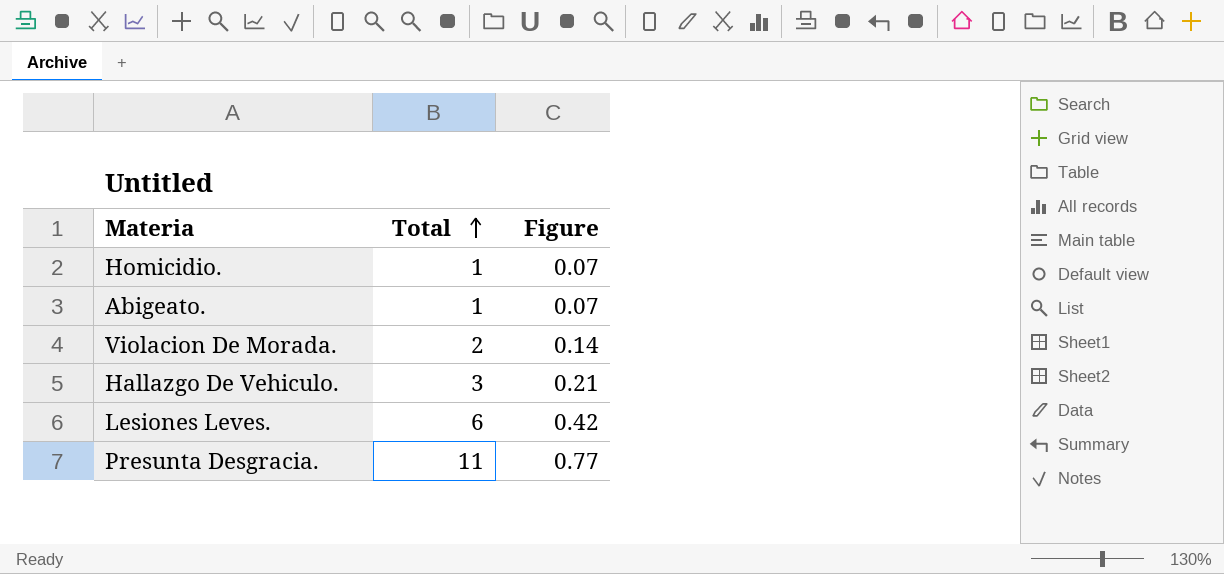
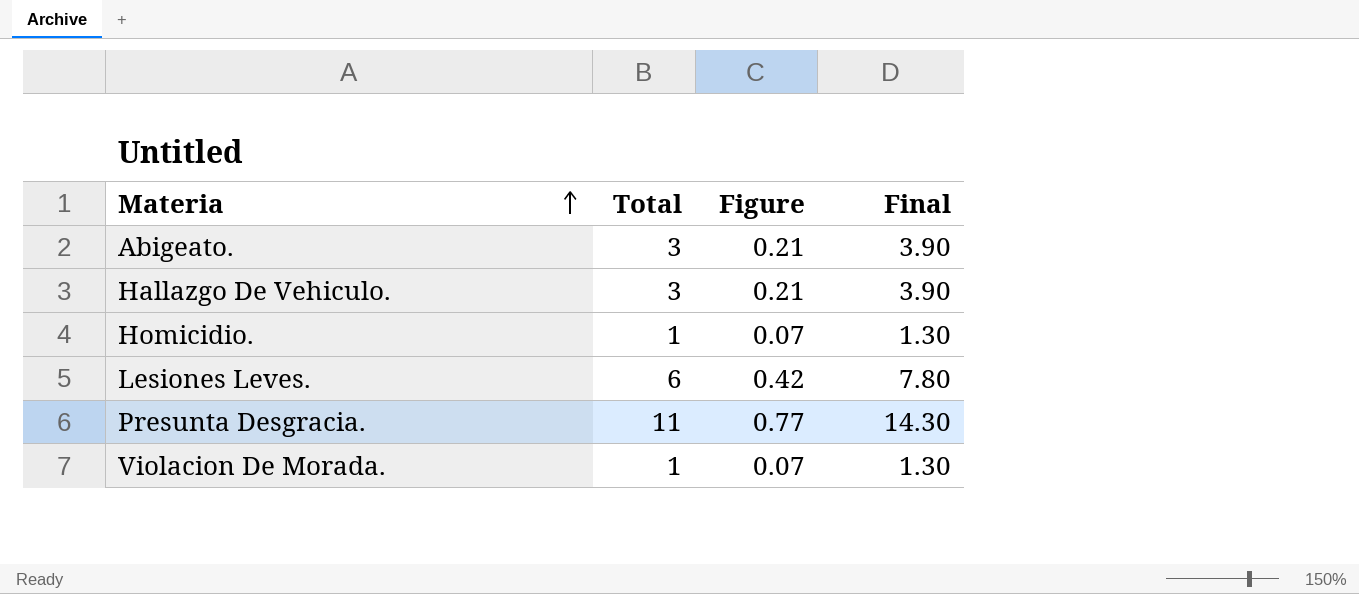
row order: Total ascending -> Materia ascending
column Final | formula: none -> [Total] * 1.3
Abigeato. | Total: 1 -> 3
Abigeato. | Figure: 0.07 -> 0.21
Violacion De Morada. | Total: 2 -> 1
Violacion De Morada. | Figure: 0.14 -> 0.07

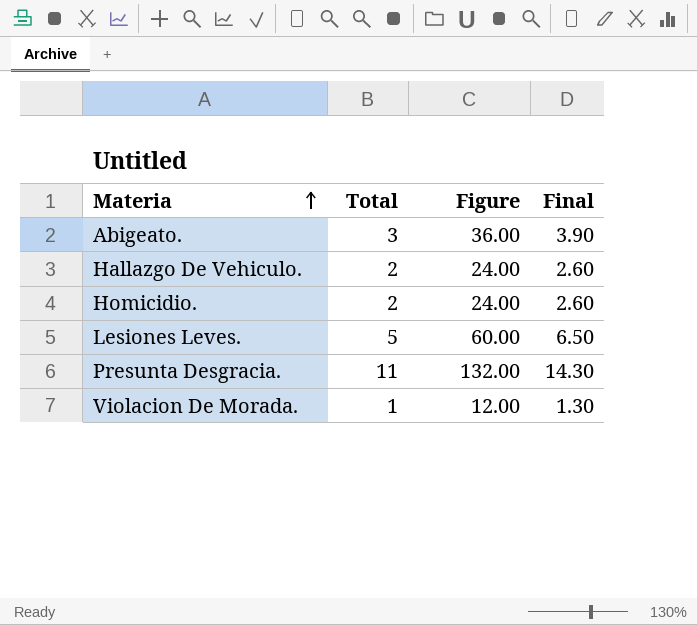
column Figure | formula: [Total] * 0.07 -> [Total] * 12
Hallazgo De Vehiculo. | Total: 3 -> 2
Hallazgo De Vehiculo. | Final: 3.90 -> 2.60
Homicidio. | Total: 1 -> 2
Homicidio. | Final: 1.30 -> 2.60
Lesiones Leves. | Total: 6 -> 5
Lesiones Leves. | Final: 7.80 -> 6.50

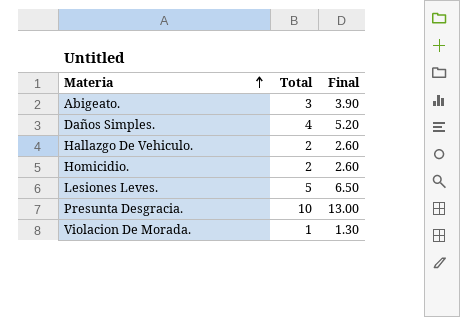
column Figure | formula: [Total] * 12 -> none
row Daños Simples.: none -> 4 | 5.20
Presunta Desgracia. | Total: 11 -> 10
Presunta Desgracia. | Final: 14.30 -> 13.00

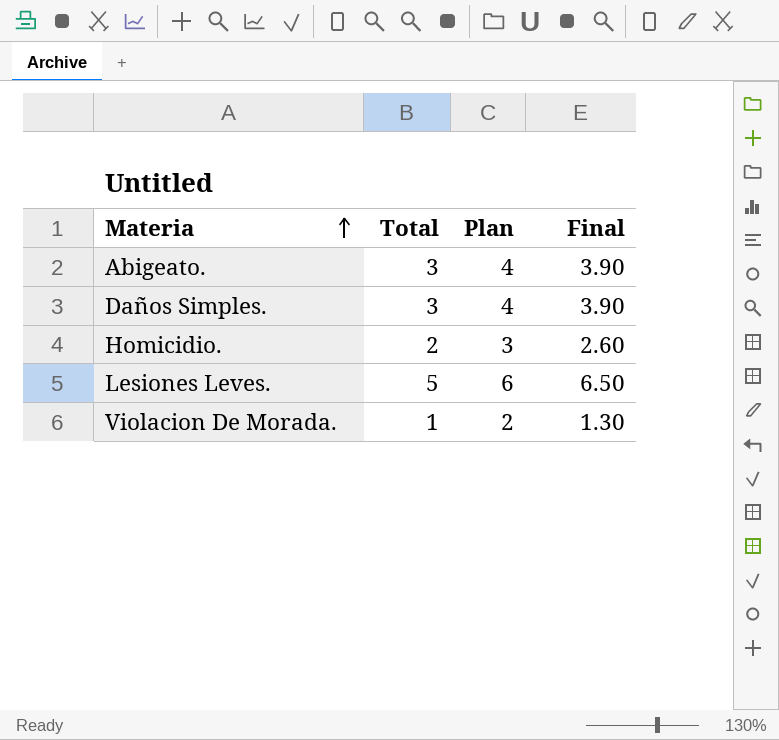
column Plan | formula: none -> [Total] + 1
row Hallazgo De Vehiculo.: 2 | 2.60 -> none
row Presunta Desgracia.: 10 | 13.00 -> none
Daños Simples. | Total: 4 -> 3
Daños Simples. | Final: 5.20 -> 3.90

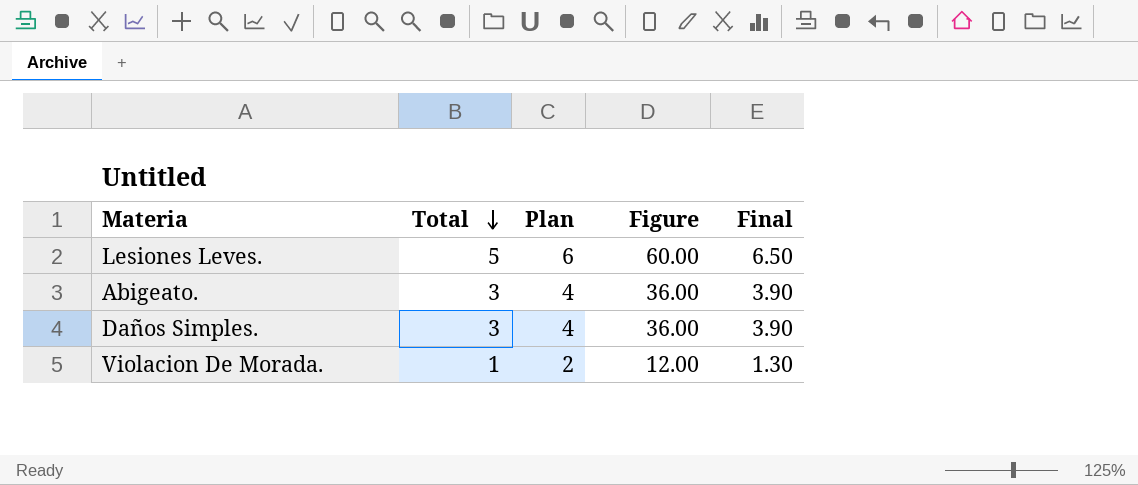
row order: Materia ascending -> Total descending
column Figure | formula: none -> [Total] * 12
row Homicidio.: 2 | 3 | 2.60 -> none

